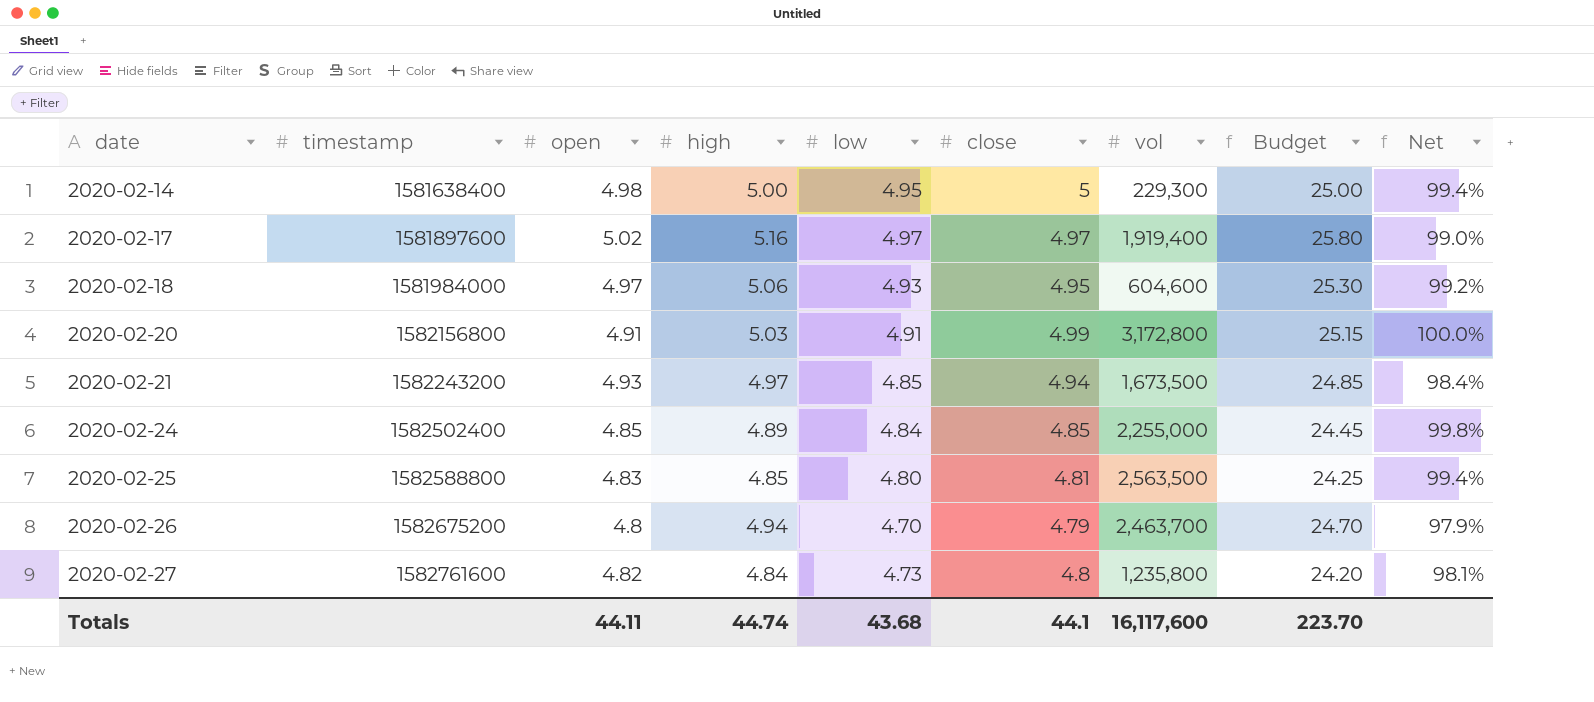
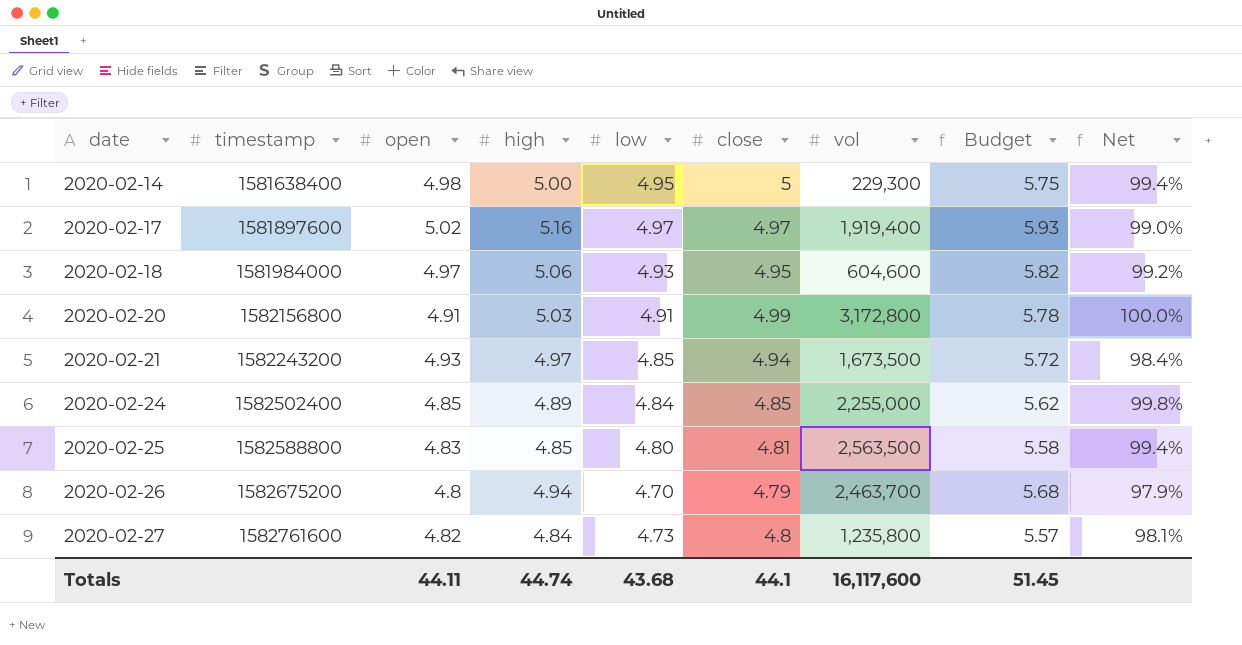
column Budget | formula: [high] * 5 -> [high] * 1.15
Totals | Budget: 223.70 -> 51.45

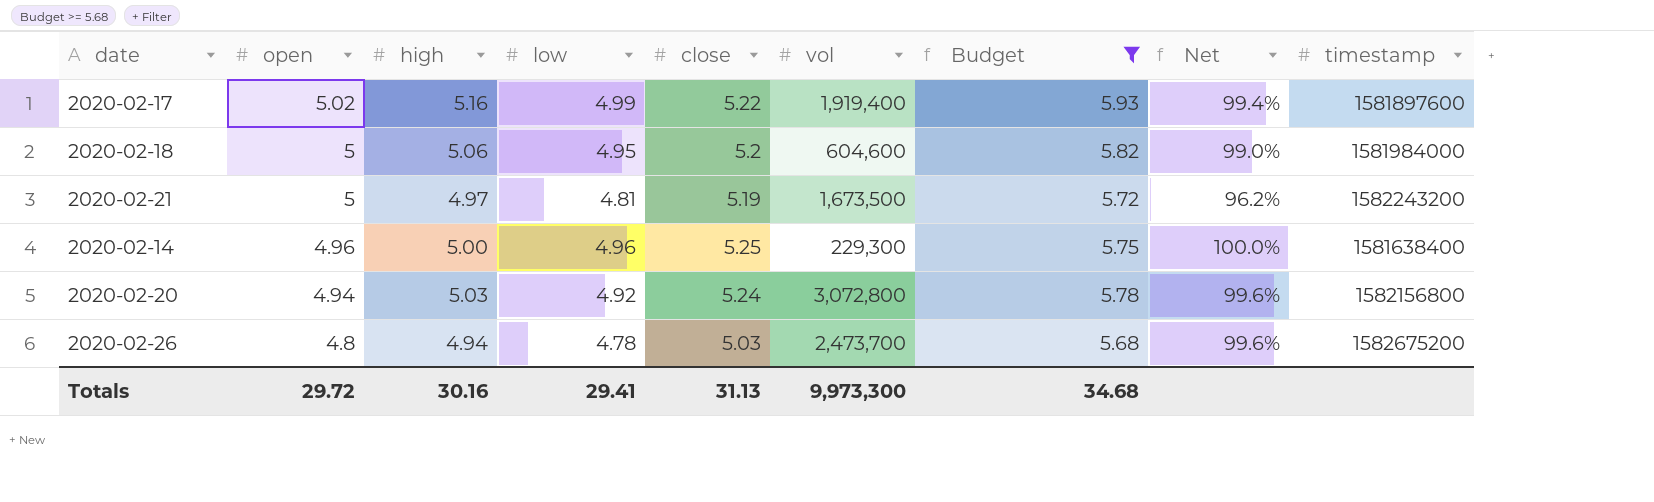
filter: none -> Budget >= 5.68
row order: date ascending -> open descending
column timestamp | position: 2 -> 9
2020-02-17 | low: 4.97 -> 4.99
2020-02-17 | close: 4.97 -> 5.22
2020-02-17 | Net: 99.0% -> 99.4%
2020-02-18 | open: 4.97 -> 5
2020-02-18 | low: 4.93 -> 4.95
2020-02-18 | close: 4.95 -> 5.2
2020-02-18 | Net: 99.2% -> 99.0%
2020-02-21 | open: 4.93 -> 5
2020-02-21 | low: 4.85 -> 4.81
2020-02-21 | close: 4.94 -> 5.19
2020-02-21 | Net: 98.4% -> 96.2%
2020-02-14 | open: 4.98 -> 4.96
2020-02-14 | low: 4.95 -> 4.96
2020-02-14 | close: 5 -> 5.25
2020-02-14 | Net: 99.4% -> 100.0%
2020-02-20 | open: 4.91 -> 4.94
2020-02-20 | low: 4.91 -> 4.92
2020-02-20 | close: 4.99 -> 5.24
2020-02-20 | vol: 3,172,800 -> 3,072,800
2020-02-20 | Net: 100.0% -> 99.6%
2020-02-26 | low: 4.70 -> 4.78
2020-02-26 | close: 4.79 -> 5.03
2020-02-26 | vol: 2,463,700 -> 2,473,700
2020-02-26 | Net: 97.9% -> 99.6%
Totals | open: 44.11 -> 29.72
Totals | high: 44.74 -> 30.16
Totals | low: 43.68 -> 29.41
Totals | close: 44.1 -> 31.13
Totals | vol: 16,117,600 -> 9,973,300
Totals | Budget: 51.45 -> 34.68

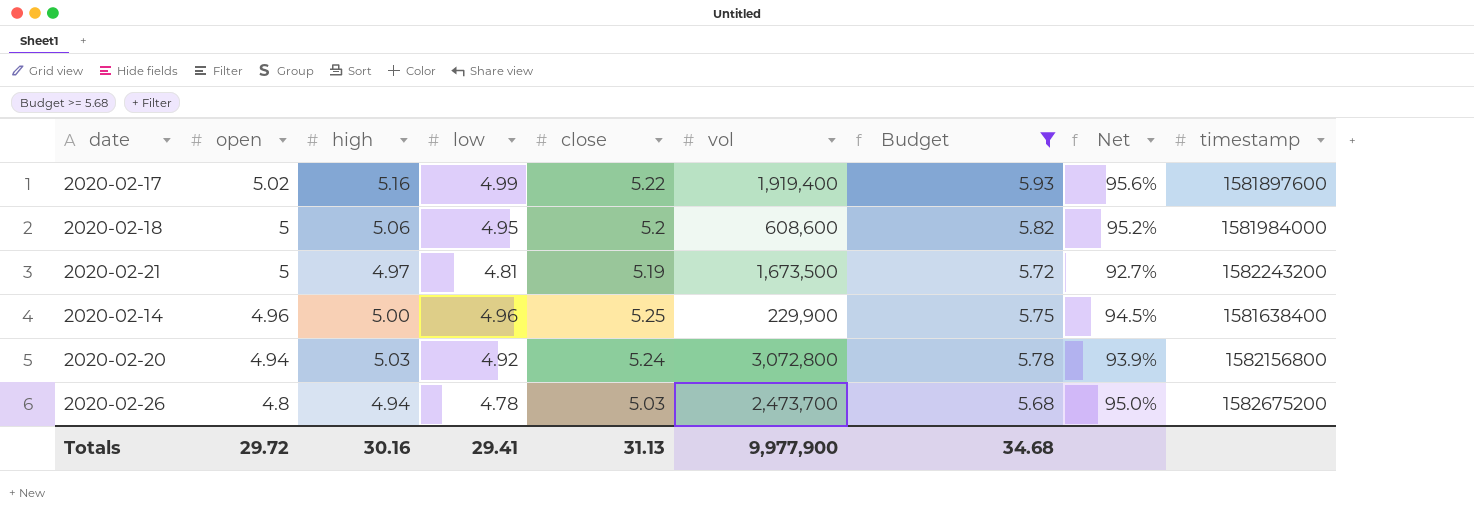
column Net | formula: [low] / [open] -> [low] / [close]
2020-02-18 | vol: 604,600 -> 608,600
2020-02-14 | vol: 229,300 -> 229,900
Totals | vol: 9,973,300 -> 9,977,900

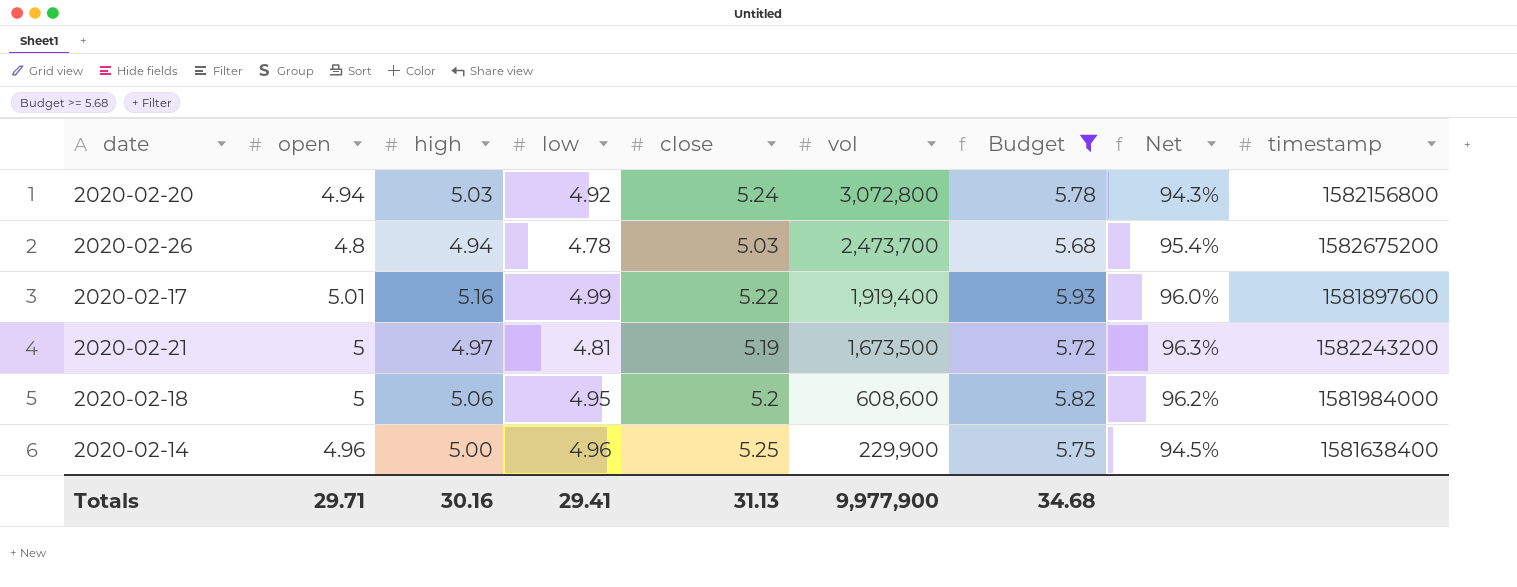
row order: open descending -> vol descending
column Net | formula: [low] / [close] -> [open] / [close]
2020-02-17 | open: 5.02 -> 5.01
Totals | open: 29.72 -> 29.71

